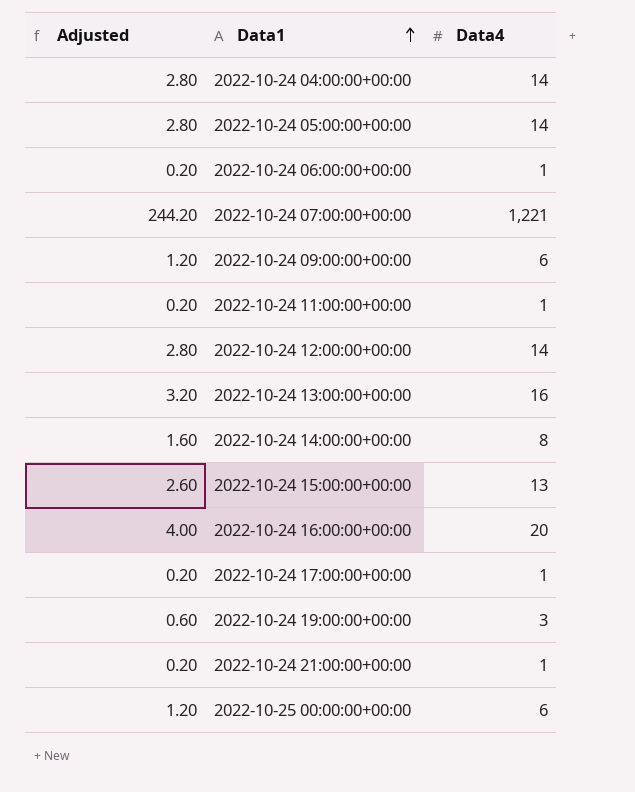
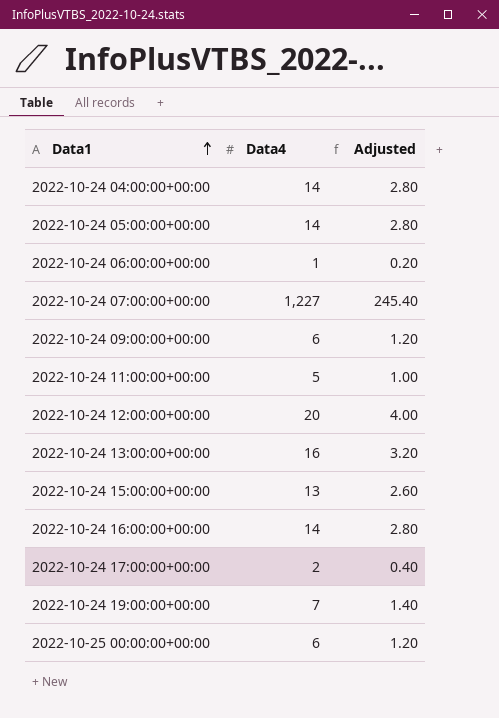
column Adjusted | position: 1 -> 3
row 2022-10-24 14:00:00+00:00: 1.60 | 8 -> none
row 2022-10-24 21:00:00+00:00: 0.20 | 1 -> none
2022-10-24 07:00:00+00:00 | Data4: 1,221 -> 1,227
2022-10-24 07:00:00+00:00 | Adjusted: 244.20 -> 245.40
2022-10-24 11:00:00+00:00 | Data4: 1 -> 5
2022-10-24 11:00:00+00:00 | Adjusted: 0.20 -> 1.00
2022-10-24 12:00:00+00:00 | Data4: 14 -> 20
2022-10-24 12:00:00+00:00 | Adjusted: 2.80 -> 4.00
2022-10-24 16:00:00+00:00 | Data4: 20 -> 14
2022-10-24 16:00:00+00:00 | Adjusted: 4.00 -> 2.80
2022-10-24 17:00:00+00:00 | Data4: 1 -> 2
2022-10-24 17:00:00+00:00 | Adjusted: 0.20 -> 0.40
2022-10-24 19:00:00+00:00 | Data4: 3 -> 7
2022-10-24 19:00:00+00:00 | Adjusted: 0.60 -> 1.40

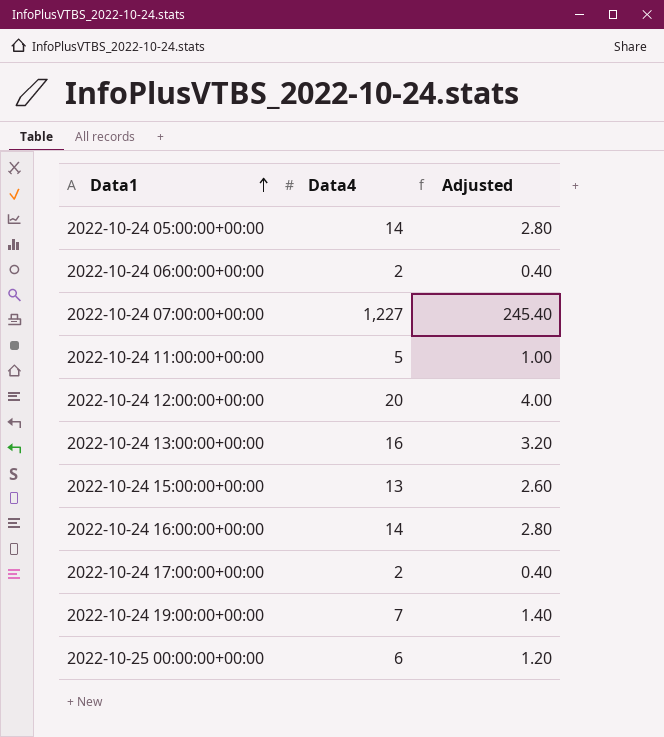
row 2022-10-24 04:00:00+00:00: 14 | 2.80 -> none
row 2022-10-24 09:00:00+00:00: 6 | 1.20 -> none
2022-10-24 06:00:00+00:00 | Data4: 1 -> 2
2022-10-24 06:00:00+00:00 | Adjusted: 0.20 -> 0.40

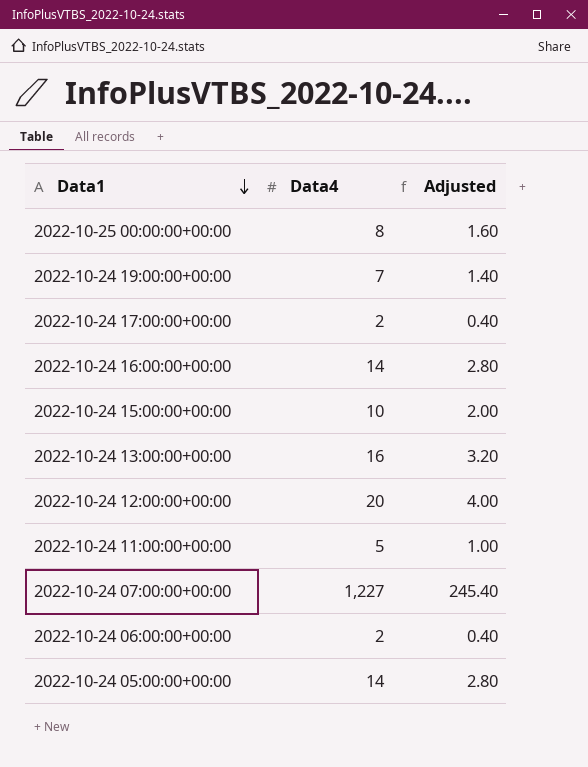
row order: Data1 ascending -> Data1 descending
2022-10-25 00:00:00+00:00 | Data4: 6 -> 8
2022-10-25 00:00:00+00:00 | Adjusted: 1.20 -> 1.60
2022-10-24 15:00:00+00:00 | Data4: 13 -> 10
2022-10-24 15:00:00+00:00 | Adjusted: 2.60 -> 2.00

